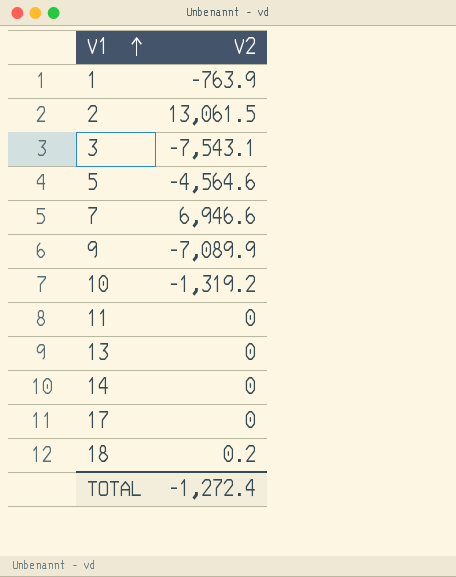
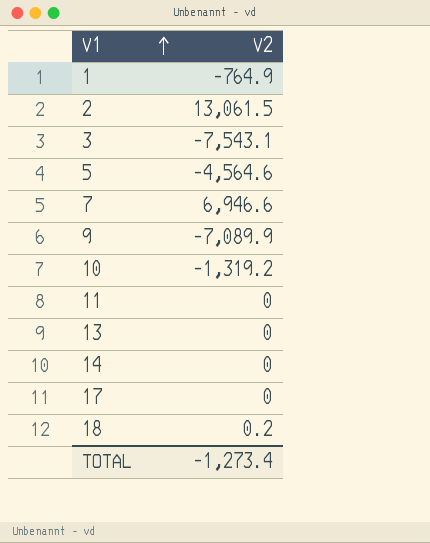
1 | V2: -763.9 -> -764.9
TOTAL | V2: -1,272.4 -> -1,273.4

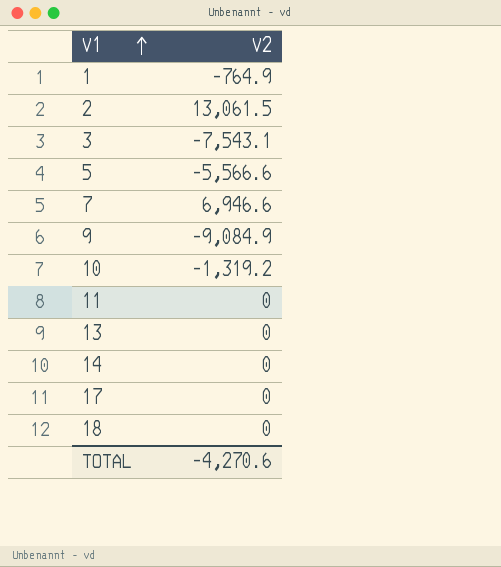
5 | V2: -4,564.6 -> -5,566.6
9 | V2: -7,089.9 -> -9,084.9
18 | V2: 0.2 -> 0
TOTAL | V2: -1,273.4 -> -4,270.6

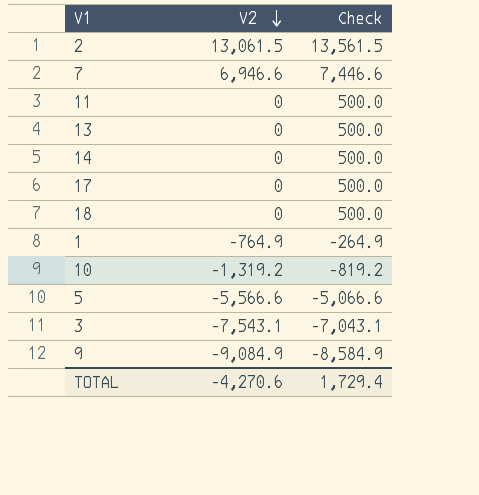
row order: V1 ascending -> V2 descending
column Check | formula: none -> [V2] + 500

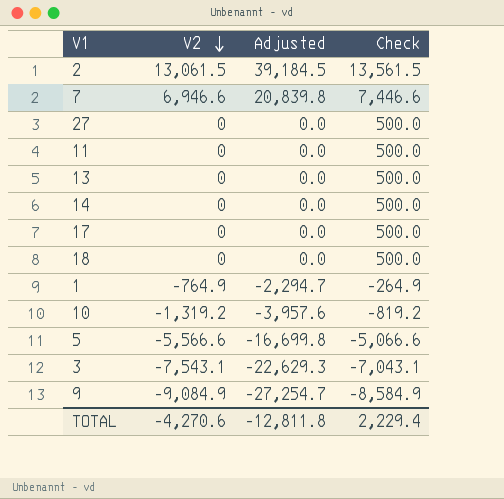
column Adjusted | formula: none -> [V2] * 3
row 27: none -> 0 | 0.0 | 500.0
TOTAL | Check: 1,729.4 -> 2,229.4

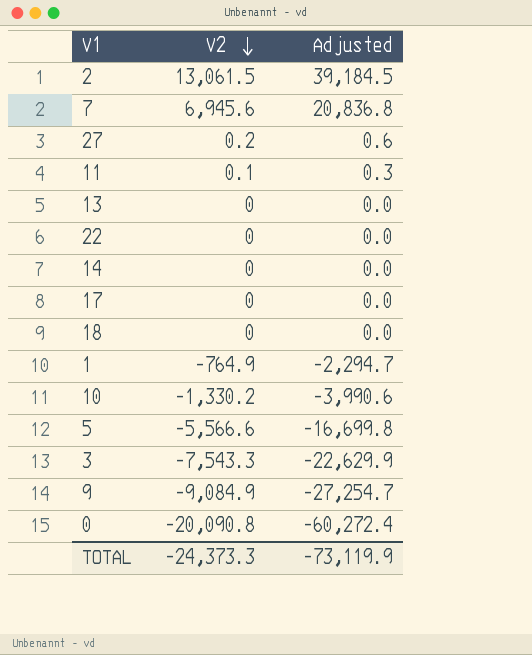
column Check | formula: [V2] + 500 -> none
7 | V2: 6,946.6 -> 6,945.6
7 | Adjusted: 20,839.8 -> 20,836.8
27 | V2: 0 -> 0.2
27 | Adjusted: 0.0 -> 0.6
11 | V2: 0 -> 0.1
11 | Adjusted: 0.0 -> 0.3
row 22: none -> 0 | 0.0
10 | V2: -1,319.2 -> -1,330.2
10 | Adjusted: -3,957.6 -> -3,990.6
3 | V2: -7,543.1 -> -7,543.3
3 | Adjusted: -22,629.3 -> -22,629.9
row 0: none -> -20,090.8 | -60,272.4
TOTAL | V2: -4,270.6 -> -24,373.3
TOTAL | Adjusted: -12,811.8 -> -73,119.9

